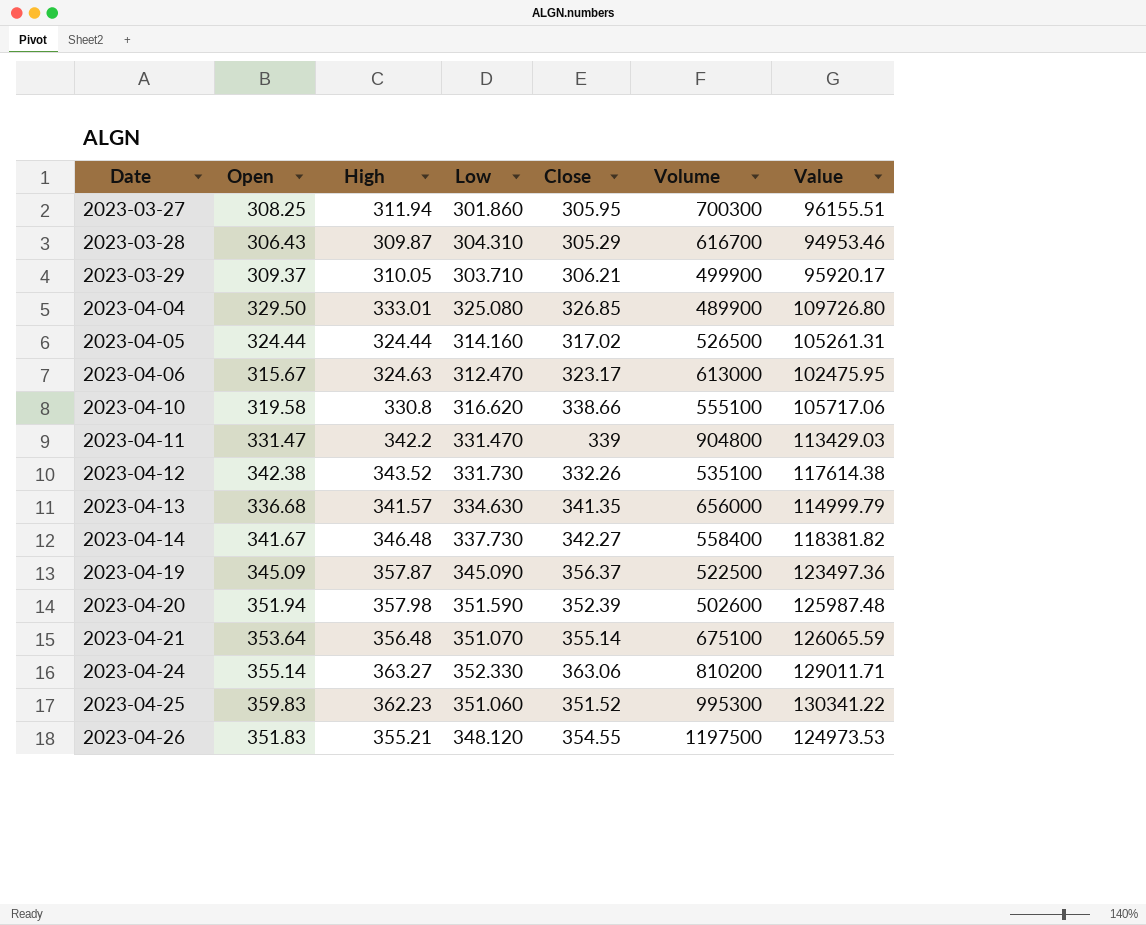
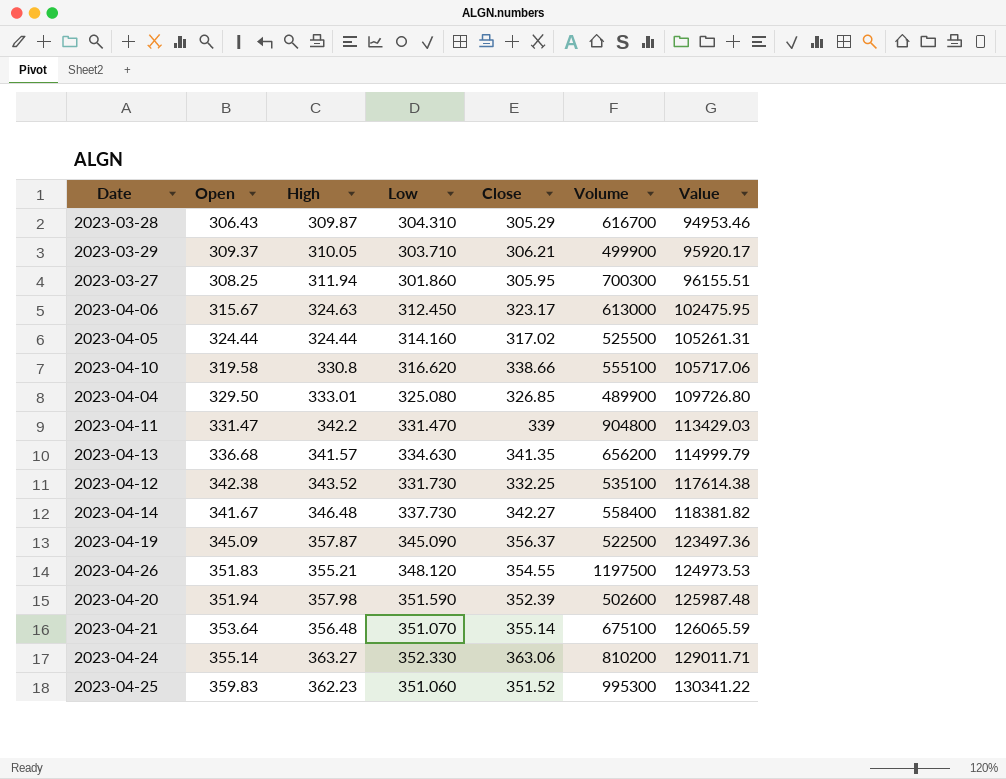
row order: Date ascending -> Value ascending
2023-04-06 | Low: 312.470 -> 312.450
2023-04-05 | Volume: 526500 -> 525500
2023-04-13 | Volume: 656000 -> 656200
2023-04-12 | Close: 332.26 -> 332.25

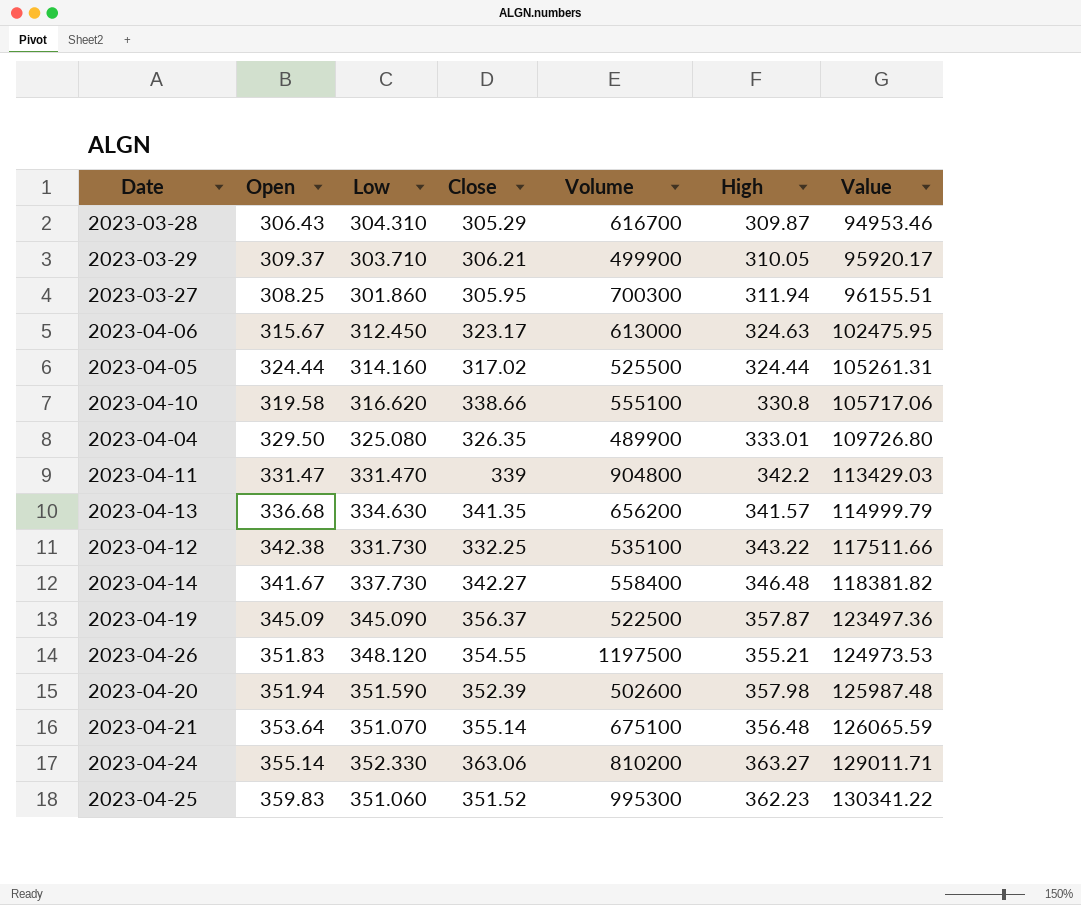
column High | position: 3 -> 6
2023-04-04 | Close: 326.85 -> 326.35
2023-04-12 | High: 343.52 -> 343.22
2023-04-12 | Value: 117614.38 -> 117511.66

